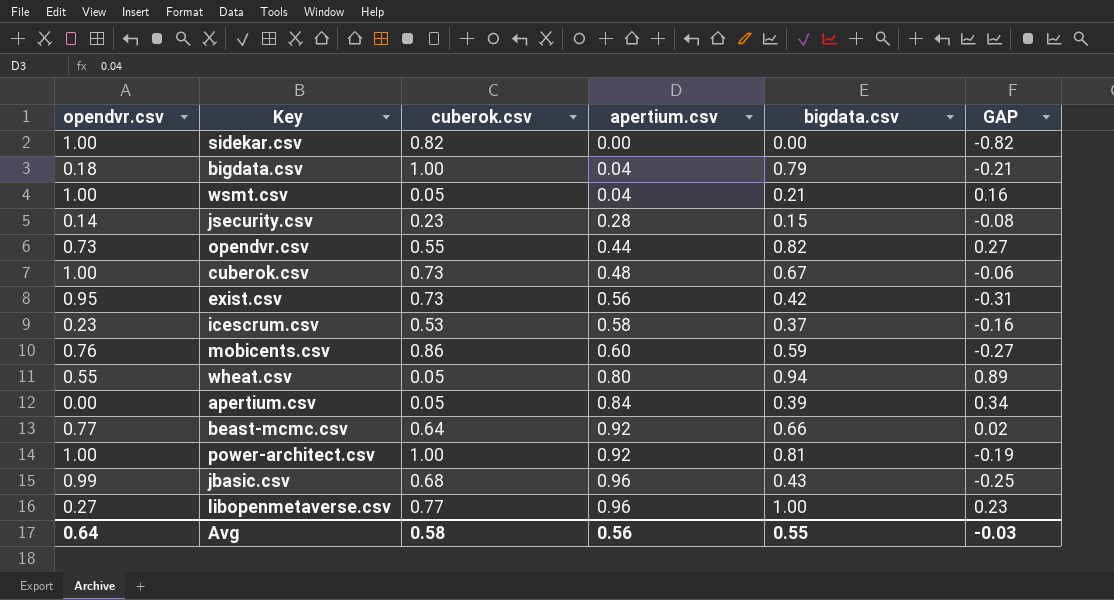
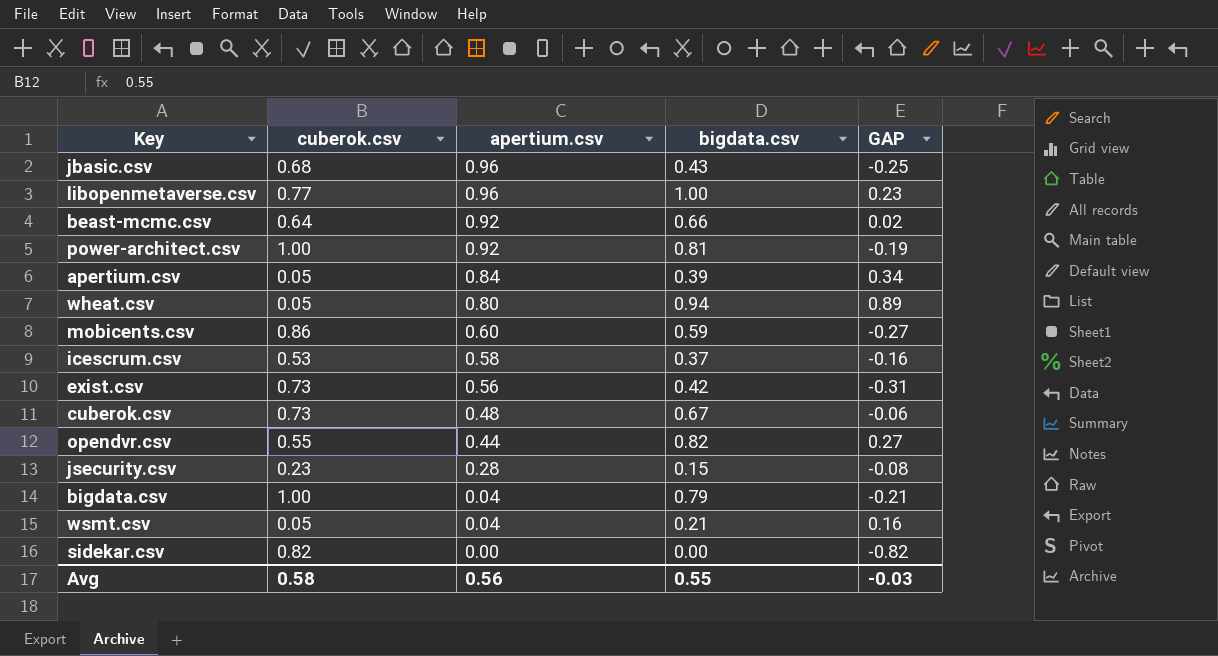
row order: apertium.csv ascending -> apertium.csv descending
column opendvr.csv | position: 1 -> none

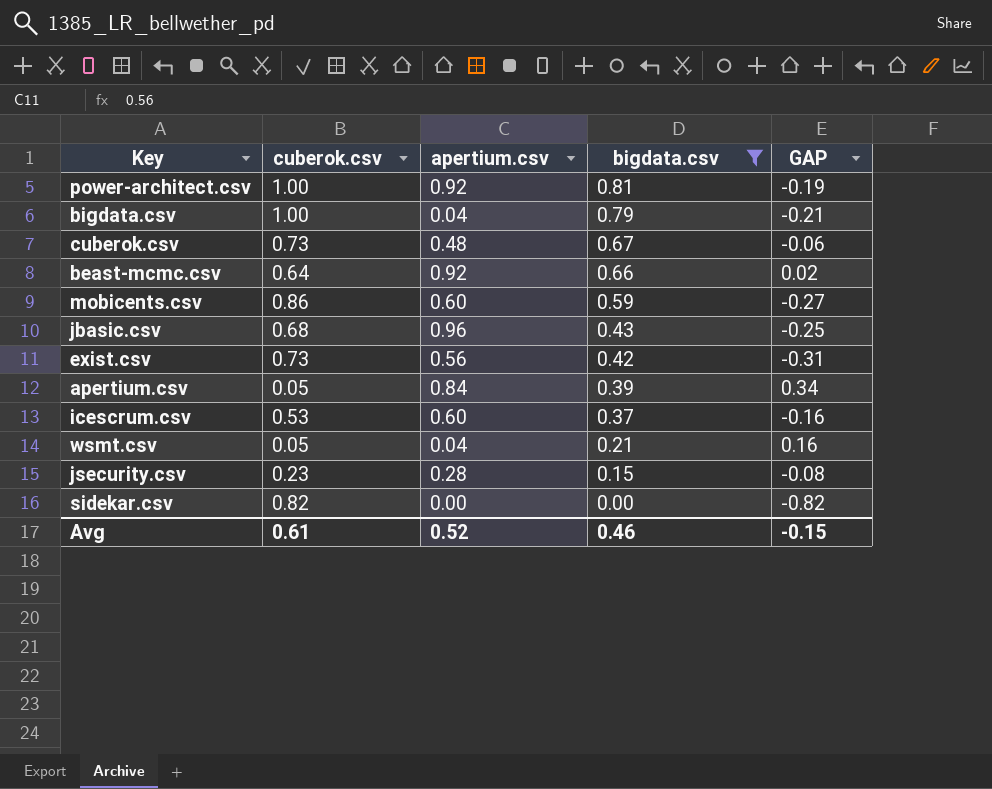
filter: none -> bigdata.csv <= 0.81
row order: apertium.csv descending -> bigdata.csv descending
icescrum.csv | apertium.csv: 0.58 -> 0.60
Avg | cuberok.csv: 0.58 -> 0.61
Avg | apertium.csv: 0.56 -> 0.52
Avg | bigdata.csv: 0.55 -> 0.46
Avg | GAP: -0.03 -> -0.15

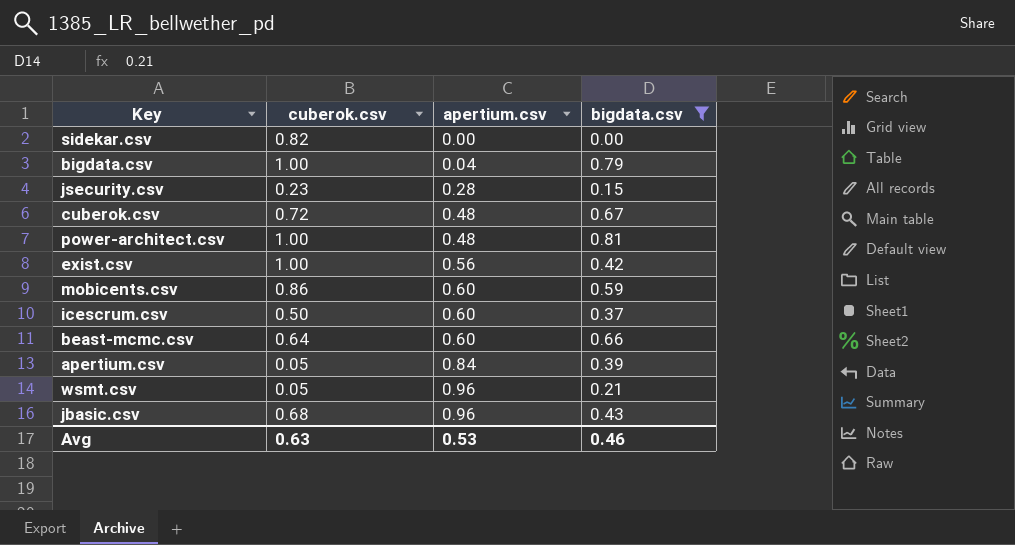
row order: bigdata.csv descending -> apertium.csv ascending
column GAP | formula: [bigdata.csv] - [cuberok.csv] -> none
cuberok.csv | cuberok.csv: 0.73 -> 0.72
power-architect.csv | apertium.csv: 0.92 -> 0.48
exist.csv | cuberok.csv: 0.73 -> 1.00
icescrum.csv | cuberok.csv: 0.53 -> 0.50
beast-mcmc.csv | apertium.csv: 0.92 -> 0.60
wsmt.csv | apertium.csv: 0.04 -> 0.96
Avg | cuberok.csv: 0.61 -> 0.63
Avg | apertium.csv: 0.52 -> 0.53

